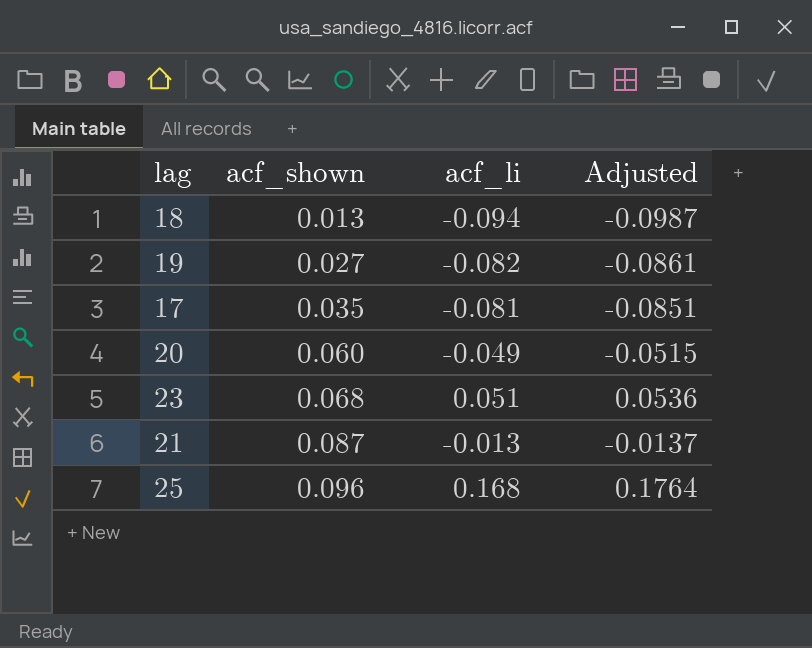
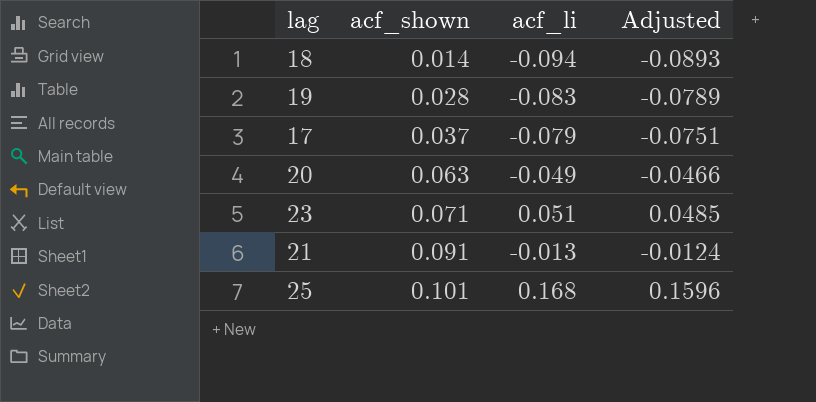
column Adjusted | formula: [acf_li] * 1.05 -> [acf_li] * 0.95
18 | acf_shown: 0.013 -> 0.014
19 | acf_shown: 0.027 -> 0.028
19 | acf_li: -0.082 -> -0.083
17 | acf_shown: 0.035 -> 0.037
17 | acf_li: -0.081 -> -0.079
20 | acf_shown: 0.060 -> 0.063
23 | acf_shown: 0.068 -> 0.071
21 | acf_shown: 0.087 -> 0.091
25 | acf_shown: 0.096 -> 0.101

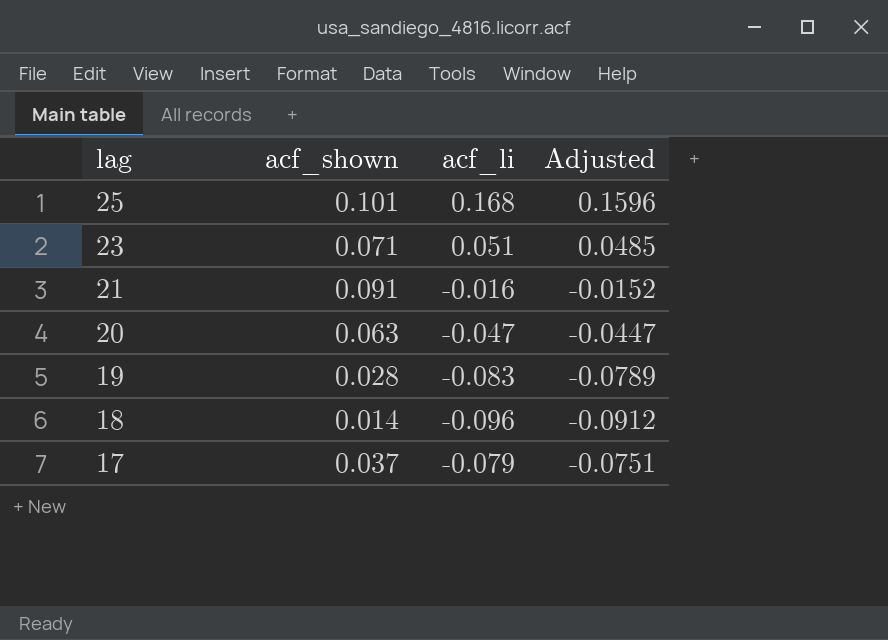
row order: acf_shown ascending -> lag descending
21 | acf_li: -0.013 -> -0.016
21 | Adjusted: -0.0124 -> -0.0152
20 | acf_li: -0.049 -> -0.047
20 | Adjusted: -0.0466 -> -0.0447
18 | acf_li: -0.094 -> -0.096
18 | Adjusted: -0.0893 -> -0.0912

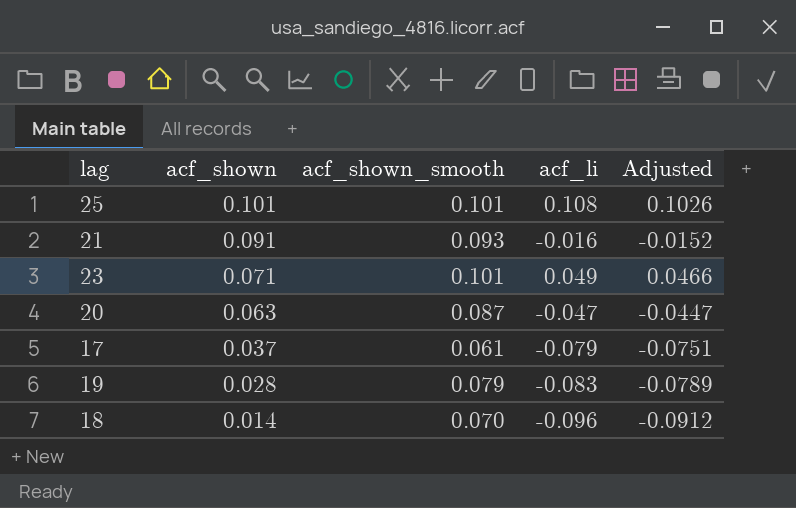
row order: lag descending -> acf_shown descending
column acf_shown_smooth | position: none -> 3
25 | acf_li: 0.168 -> 0.108
25 | Adjusted: 0.1596 -> 0.1026
23 | acf_li: 0.051 -> 0.049
23 | Adjusted: 0.0485 -> 0.0466

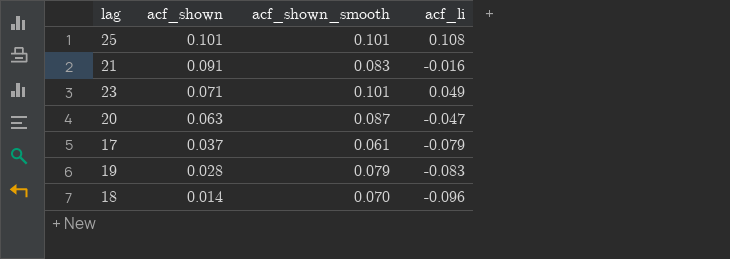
column Adjusted | formula: [acf_li] * 0.95 -> none
21 | acf_shown_smooth: 0.093 -> 0.083

